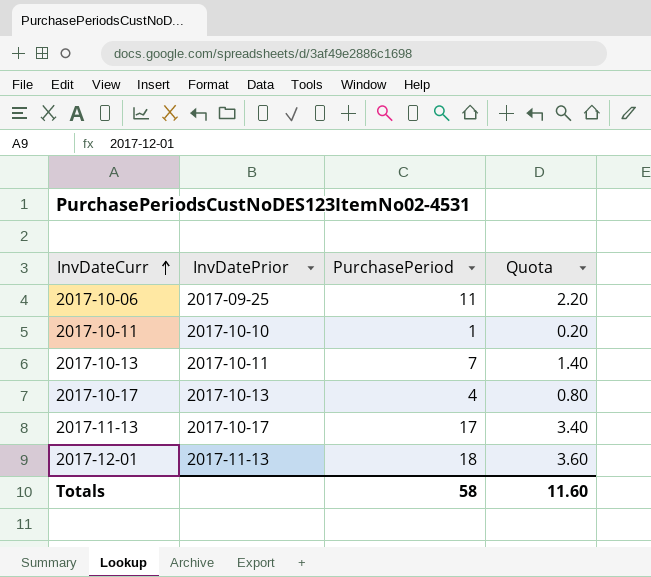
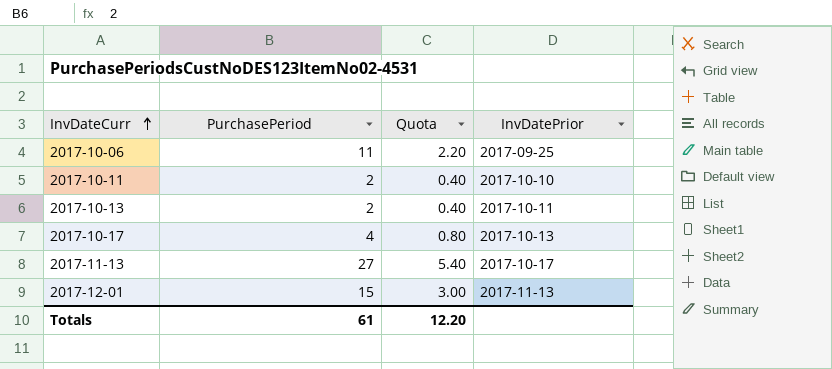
column InvDatePrior | position: 2 -> 4
2017-10-11 | PurchasePeriod: 1 -> 2
2017-10-11 | Quota: 0.20 -> 0.40
2017-10-13 | PurchasePeriod: 7 -> 2
2017-10-13 | Quota: 1.40 -> 0.40
2017-11-13 | PurchasePeriod: 17 -> 27
2017-11-13 | Quota: 3.40 -> 5.40
2017-12-01 | PurchasePeriod: 18 -> 15
2017-12-01 | Quota: 3.60 -> 3.00
Totals | PurchasePeriod: 58 -> 61
Totals | Quota: 11.60 -> 12.20

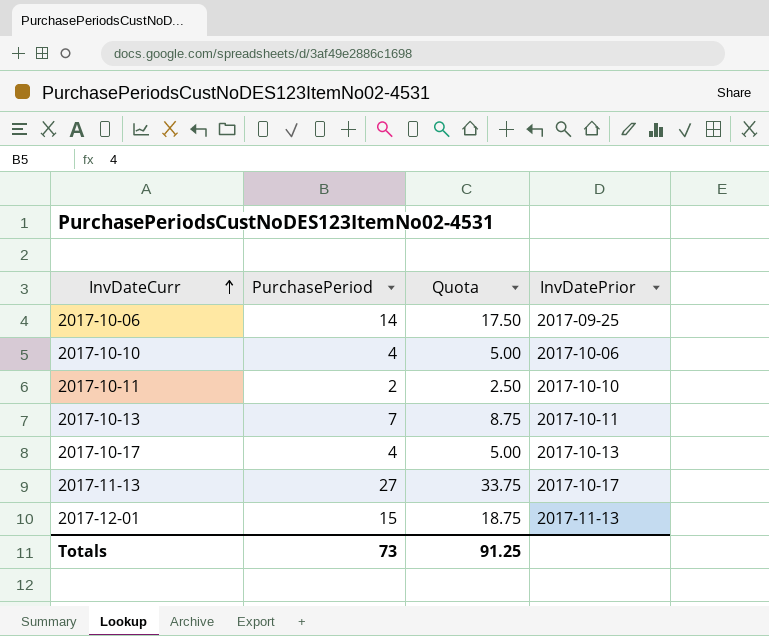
column Quota | formula: [PurchasePeriod] * 0.2 -> [PurchasePeriod] * 1.25
2017-10-06 | PurchasePeriod: 11 -> 14
row 2017-10-10: none -> 4 | 5.00 | 2017-10-06
2017-10-13 | PurchasePeriod: 2 -> 7
Totals | PurchasePeriod: 61 -> 73
Totals | Quota: 12.20 -> 91.25

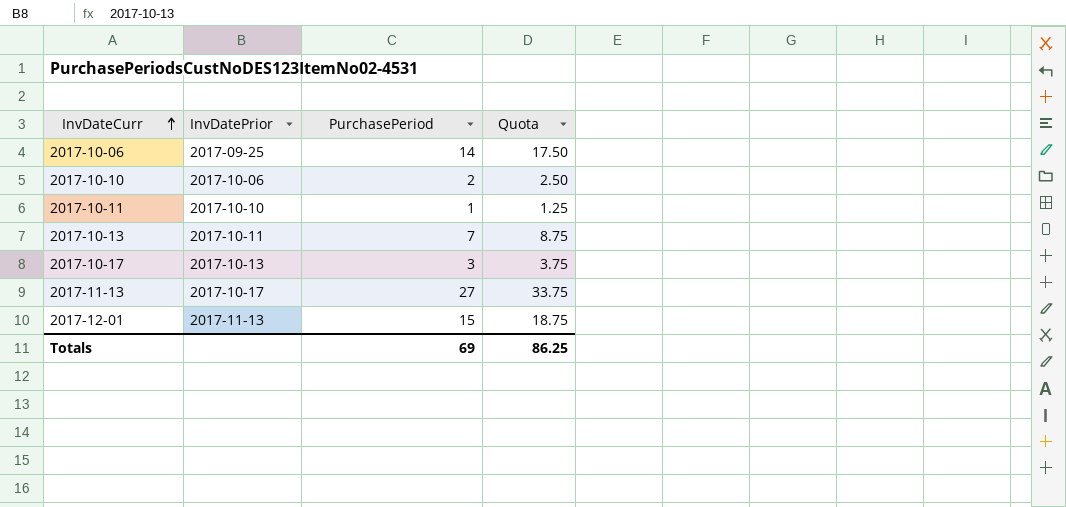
column InvDatePrior | position: 4 -> 2
2017-10-10 | PurchasePeriod: 4 -> 2
2017-10-10 | Quota: 5.00 -> 2.50
2017-10-11 | PurchasePeriod: 2 -> 1
2017-10-11 | Quota: 2.50 -> 1.25
2017-10-17 | PurchasePeriod: 4 -> 3
2017-10-17 | Quota: 5.00 -> 3.75
Totals | PurchasePeriod: 73 -> 69
Totals | Quota: 91.25 -> 86.25

